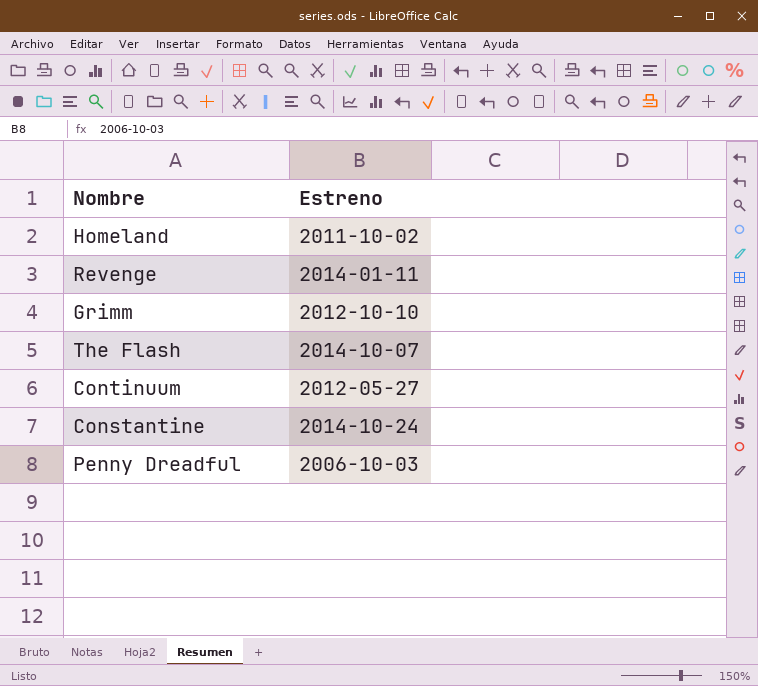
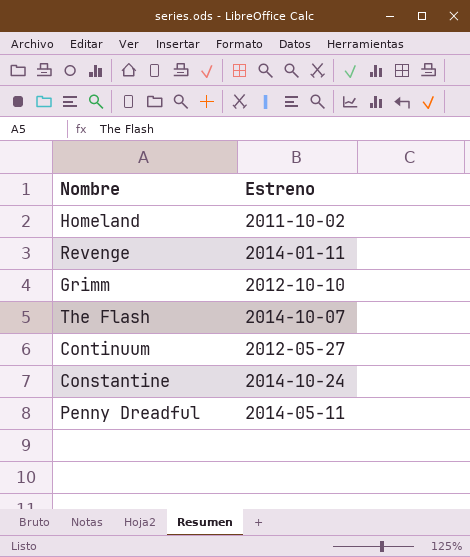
Penny Dreadful | Estreno: 2006-10-03 -> 2014-05-11

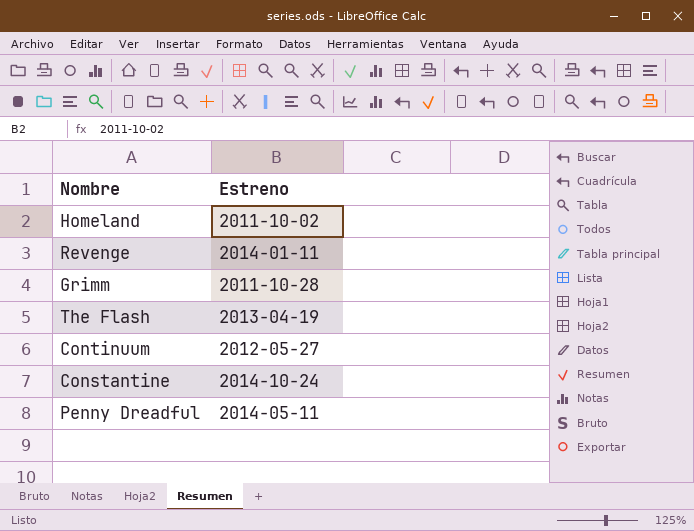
Grimm | Estreno: 2012-10-10 -> 2011-10-28
The Flash | Estreno: 2014-10-07 -> 2013-04-19

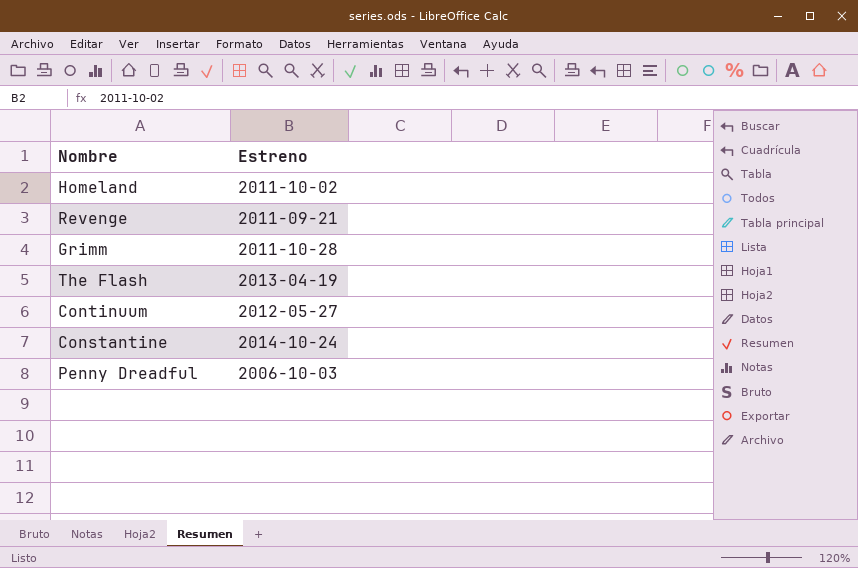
Revenge | Estreno: 2014-01-11 -> 2011-09-21
Penny Dreadful | Estreno: 2014-05-11 -> 2006-10-03

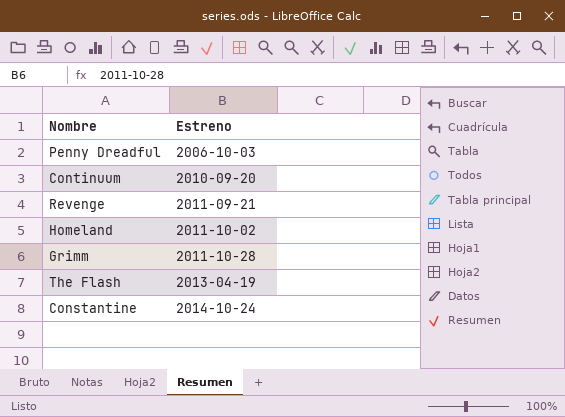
row order: none -> Estreno ascending
Continuum | Estreno: 2012-05-27 -> 2010-09-20

